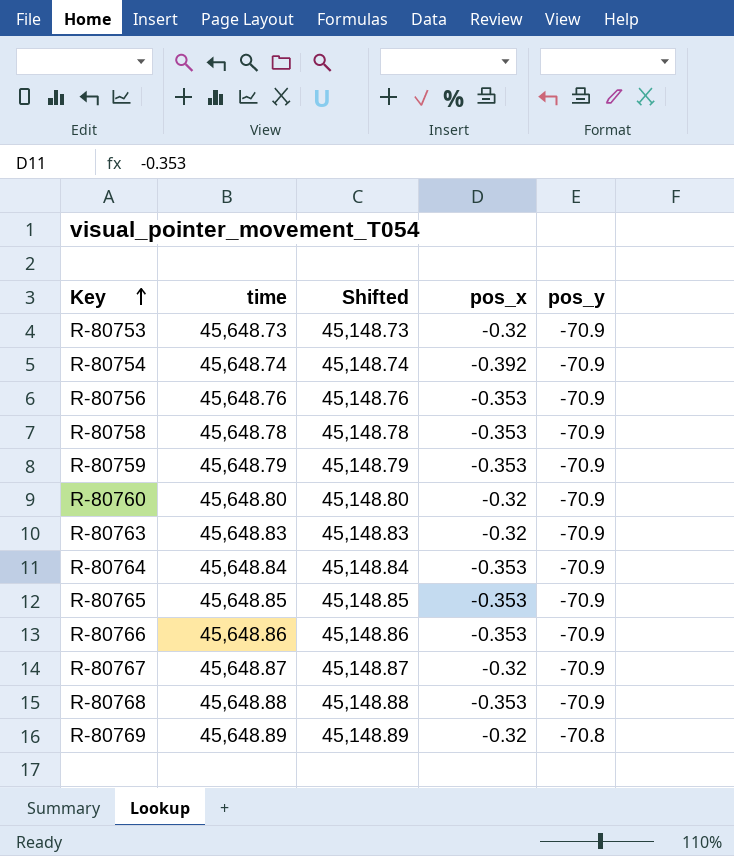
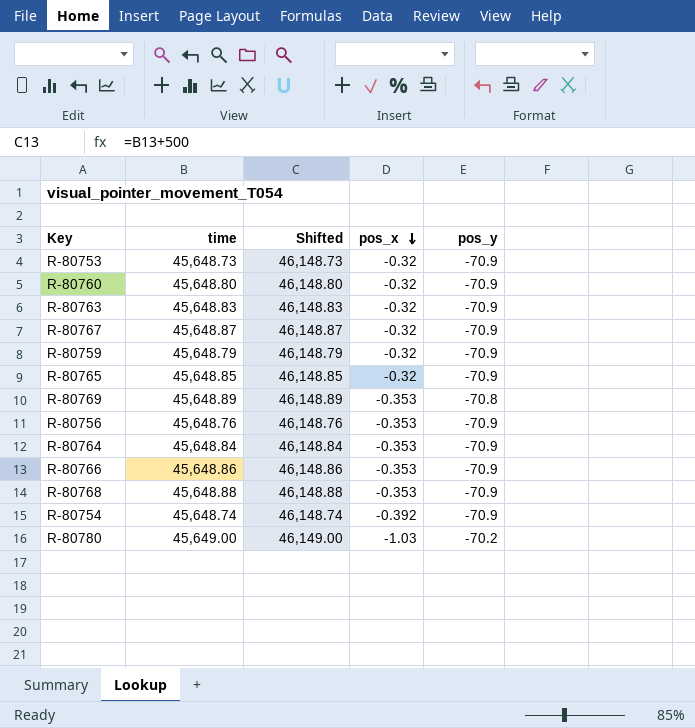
row order: Key ascending -> pos_x descending
column Shifted | formula: [time] - 500 -> [time] + 500
row R-80758: 45,648.78 | 45,148.78 | -0.353 | -70.9 -> none
R-80759 | pos_x: -0.353 -> -0.32
R-80765 | pos_x: -0.353 -> -0.32
R-80769 | pos_x: -0.32 -> -0.353
row R-80780: none -> 45,649.00 | 46,149.00 | -1.03 | -70.2

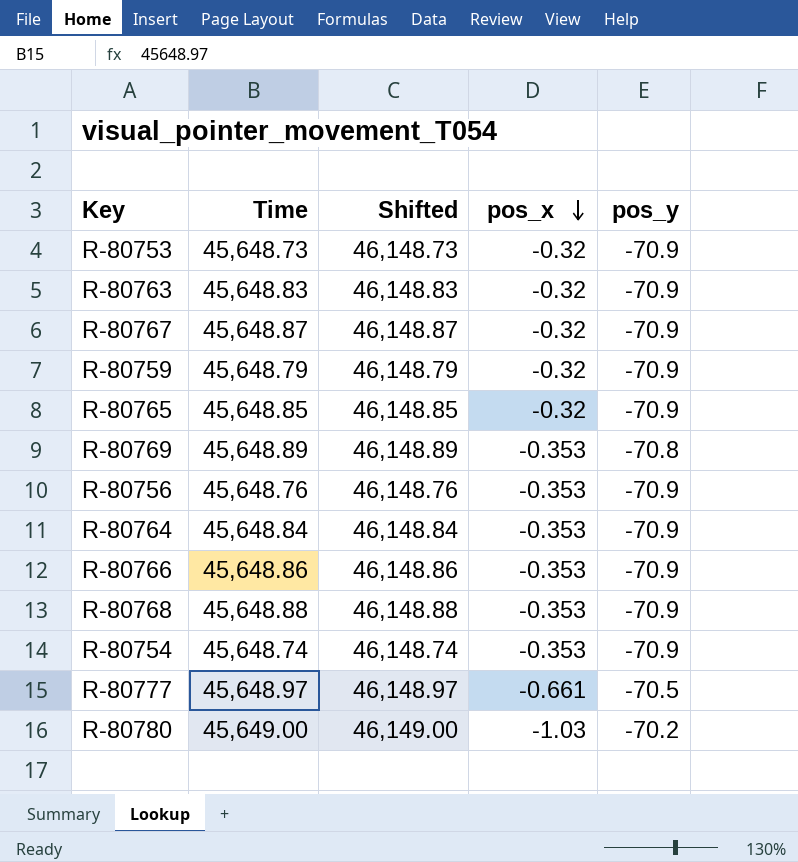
column name: time -> Time
row R-80760: 45,648.80 | 46,148.80 | -0.32 | -70.9 -> none
R-80754 | pos_x: -0.392 -> -0.353
row R-80777: none -> 45,648.97 | 46,148.97 | -0.661 | -70.5

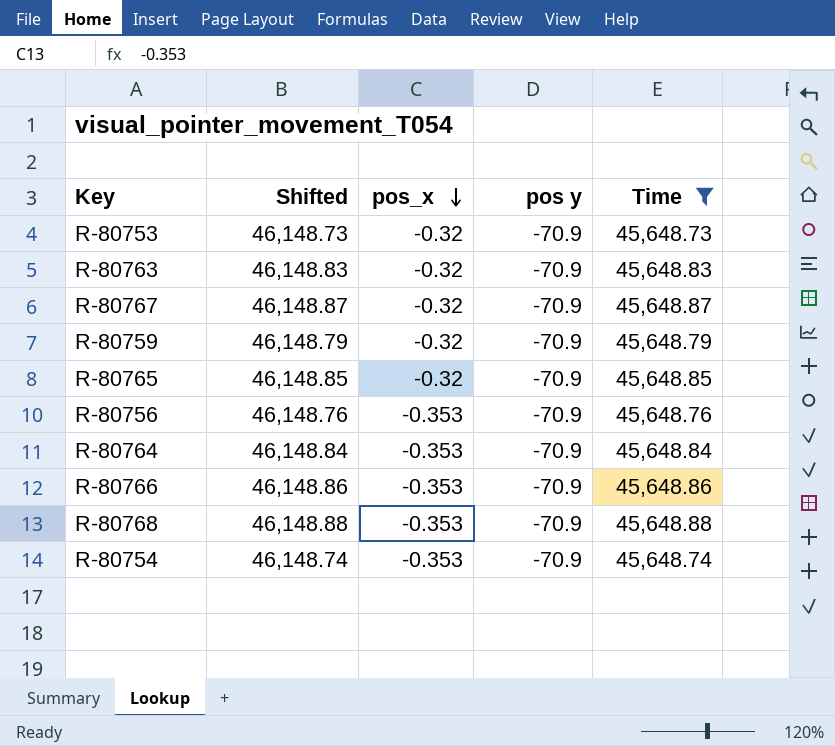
filter: none -> Time <= 45,648.88
column name: pos_y -> pos y
column Time | position: 2 -> 5

